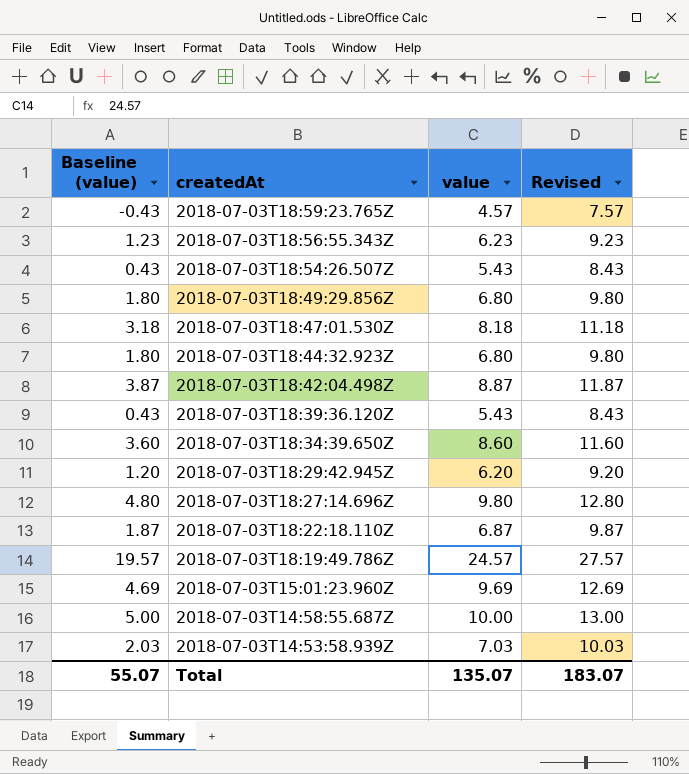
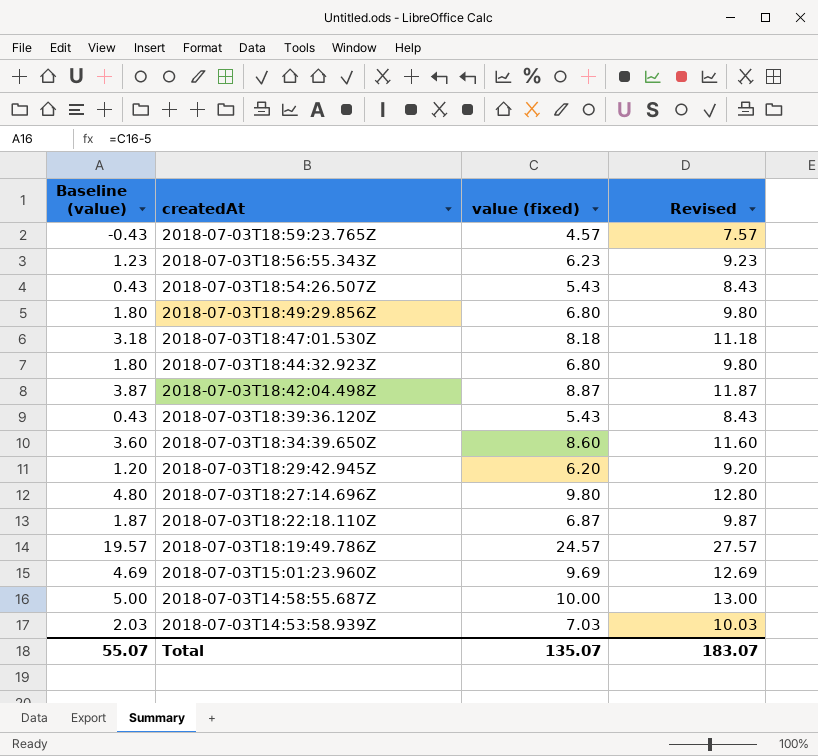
column name: value -> value (fixed)

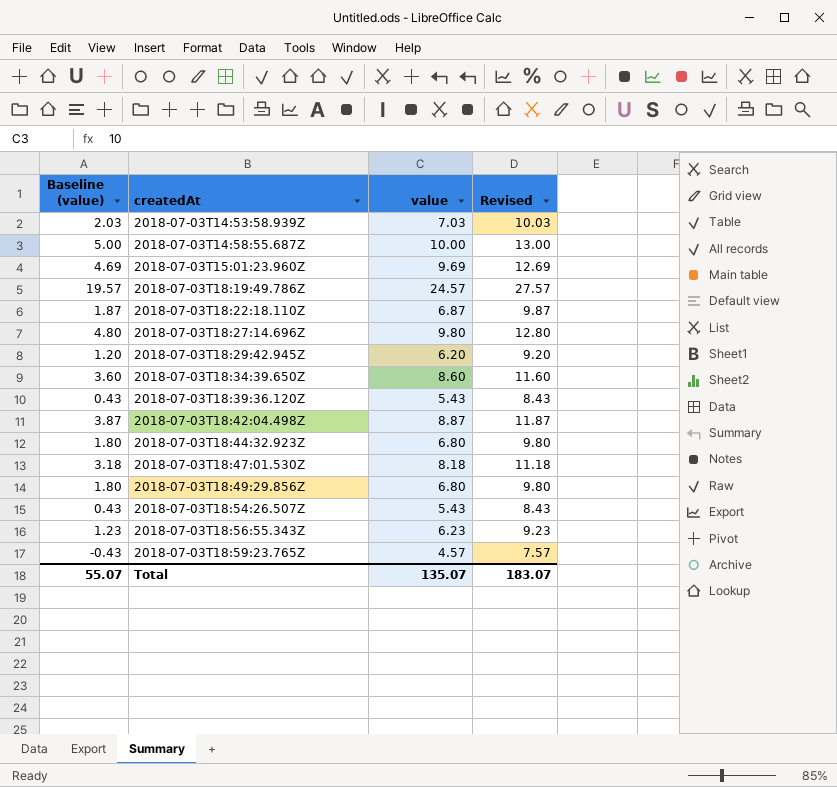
row order: createdAt descending -> createdAt ascending
column name: value (fixed) -> value

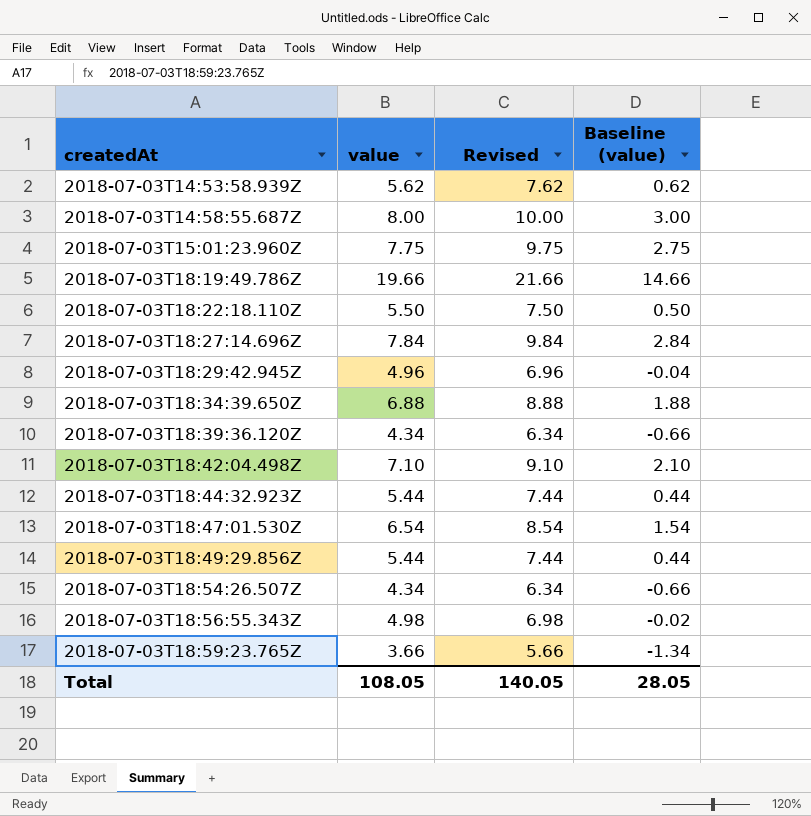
column Revised | formula: [value] + 3 -> [value] + 2
column Baseline (value) | position: 1 -> 4
2018-07-03T14:53:58.939Z | value: 7.03 -> 5.62
2018-07-03T14:53:58.939Z | Baseline (value): 2.03 -> 0.62
2018-07-03T14:58:55.687Z | value: 10.00 -> 8.00
2018-07-03T14:58:55.687Z | Baseline (value): 5.00 -> 3.00
2018-07-03T15:01:23.960Z | value: 9.69 -> 7.75
2018-07-03T15:01:23.960Z | Baseline (value): 4.69 -> 2.75
2018-07-03T18:19:49.786Z | value: 24.57 -> 19.66
2018-07-03T18:19:49.786Z | Baseline (value): 19.57 -> 14.66
2018-07-03T18:22:18.110Z | value: 6.87 -> 5.50
2018-07-03T18:22:18.110Z | Baseline (value): 1.87 -> 0.50
2018-07-03T18:27:14.696Z | value: 9.80 -> 7.84
2018-07-03T18:27:14.696Z | Baseline (value): 4.80 -> 2.84
2018-07-03T18:29:42.945Z | value: 6.20 -> 4.96
2018-07-03T18:29:42.945Z | Baseline (value): 1.20 -> -0.04
2018-07-03T18:34:39.650Z | value: 8.60 -> 6.88
2018-07-03T18:34:39.650Z | Baseline (value): 3.60 -> 1.88
2018-07-03T18:39:36.120Z | value: 5.43 -> 4.34
2018-07-03T18:39:36.120Z | Baseline (value): 0.43 -> -0.66
2018-07-03T18:42:04.498Z | value: 8.87 -> 7.10
2018-07-03T18:42:04.498Z | Baseline (value): 3.87 -> 2.10
2018-07-03T18:44:32.923Z | value: 6.80 -> 5.44
2018-07-03T18:44:32.923Z | Baseline (value): 1.80 -> 0.44
2018-07-03T18:47:01.530Z | value: 8.18 -> 6.54
2018-07-03T18:47:01.530Z | Baseline (value): 3.18 -> 1.54
2018-07-03T18:49:29.856Z | value: 6.80 -> 5.44
2018-07-03T18:49:29.856Z | Baseline (value): 1.80 -> 0.44
2018-07-03T18:54:26.507Z | value: 5.43 -> 4.34
2018-07-03T18:54:26.507Z | Baseline (value): 0.43 -> -0.66
2018-07-03T18:56:55.343Z | value: 6.23 -> 4.98
2018-07-03T18:56:55.343Z | Baseline (value): 1.23 -> -0.02
2018-07-03T18:59:23.765Z | value: 4.57 -> 3.66
2018-07-03T18:59:23.765Z | Baseline (value): -0.43 -> -1.34
Total | value: 135.07 -> 108.05
Total | Revised: 183.07 -> 140.05
Total | Baseline (value): 55.07 -> 28.05

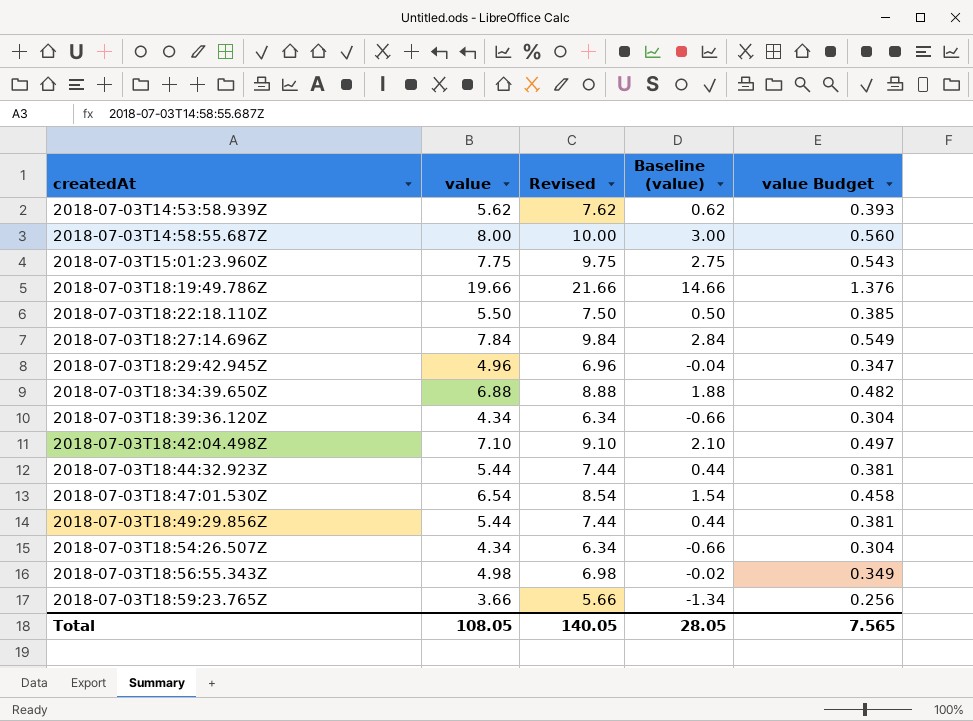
column value Budget | formula: none -> [value] * 0.07

